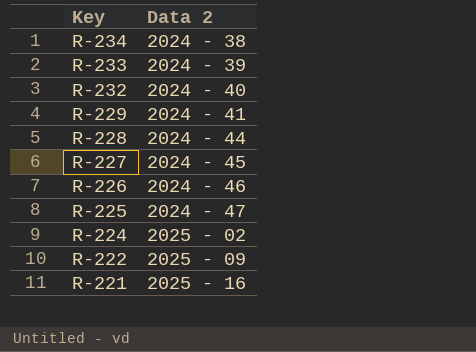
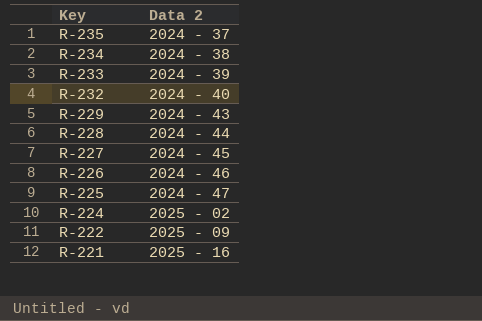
row R-235: none -> 2024 - 37
R-229 | Data 2: 2024 - 41 -> 2024 - 43

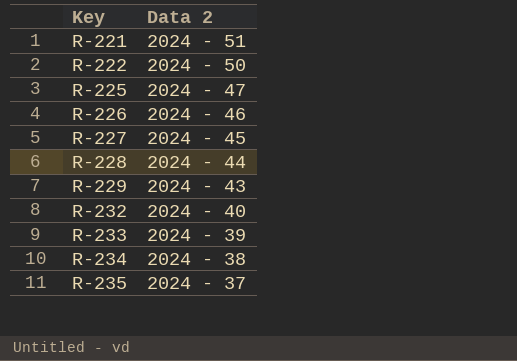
row order: Key descending -> Key ascending
row R-224: 2025 - 02 -> none
R-221 | Data 2: 2025 - 16 -> 2024 - 51
R-222 | Data 2: 2025 - 09 -> 2024 - 50

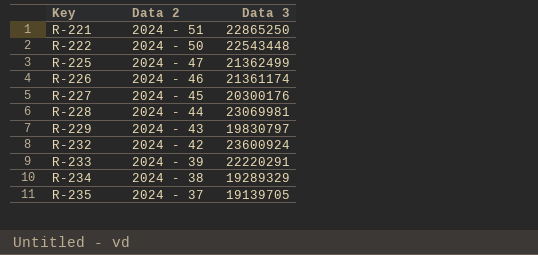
column Data 3 | position: none -> 3
R-232 | Data 2: 2024 - 40 -> 2024 - 42

